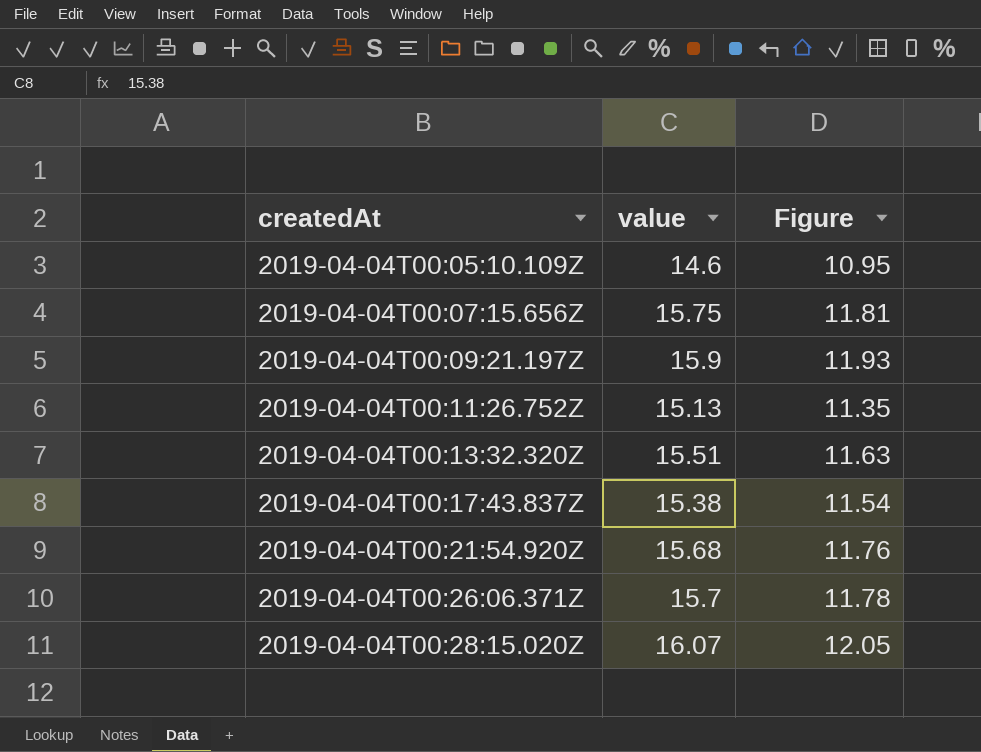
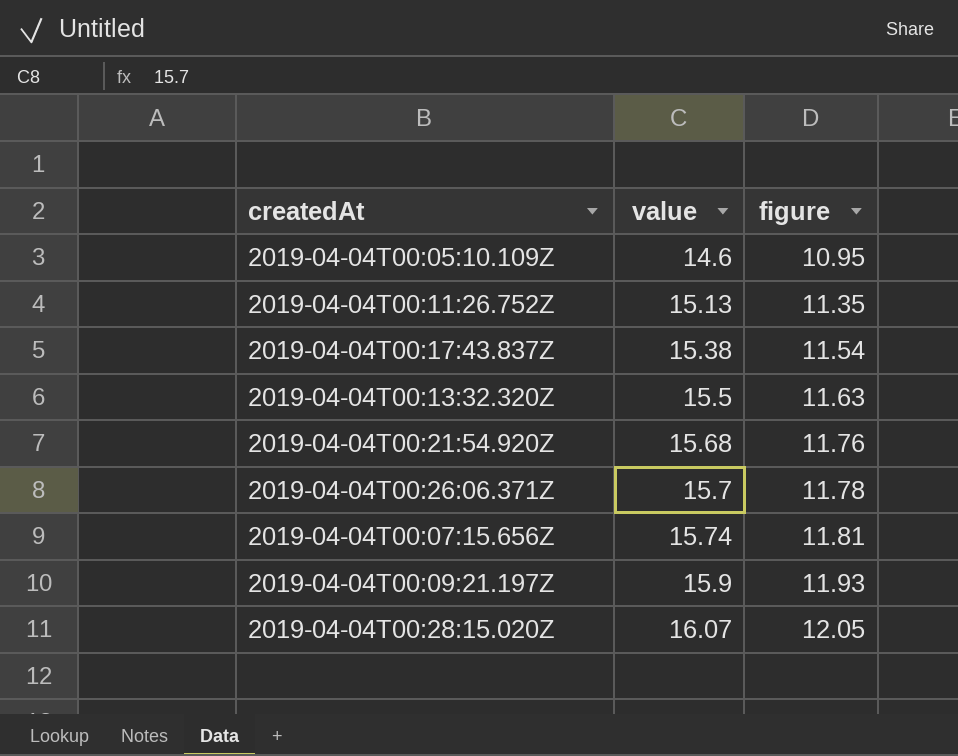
row order: createdAt ascending -> value ascending
column name: Figure -> figure
2019-04-04T00:13:32.320Z | value: 15.51 -> 15.5
2019-04-04T00:07:15.656Z | value: 15.75 -> 15.74

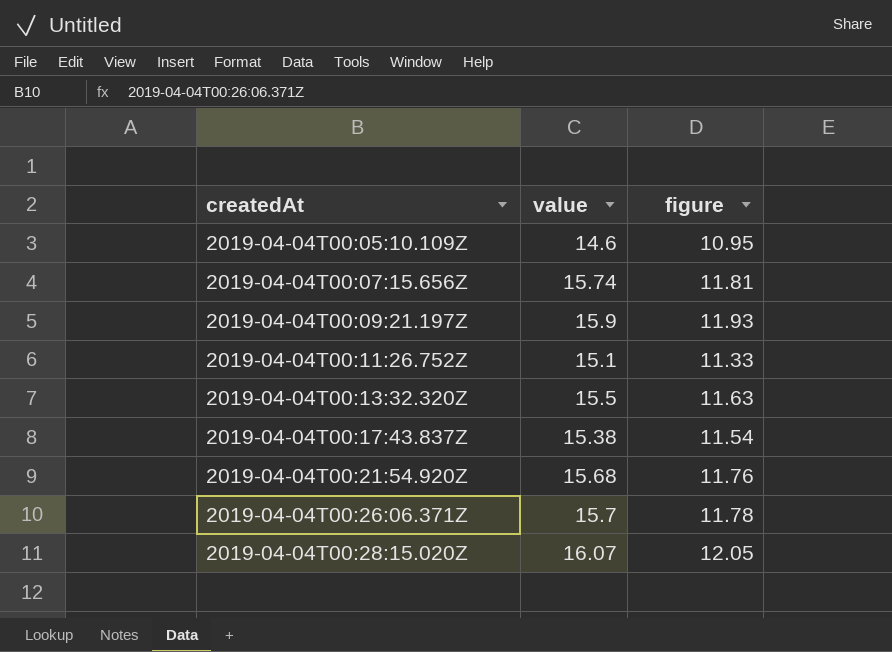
row order: value ascending -> createdAt ascending
2019-04-04T00:11:26.752Z | value: 15.13 -> 15.1
2019-04-04T00:11:26.752Z | figure: 11.35 -> 11.33

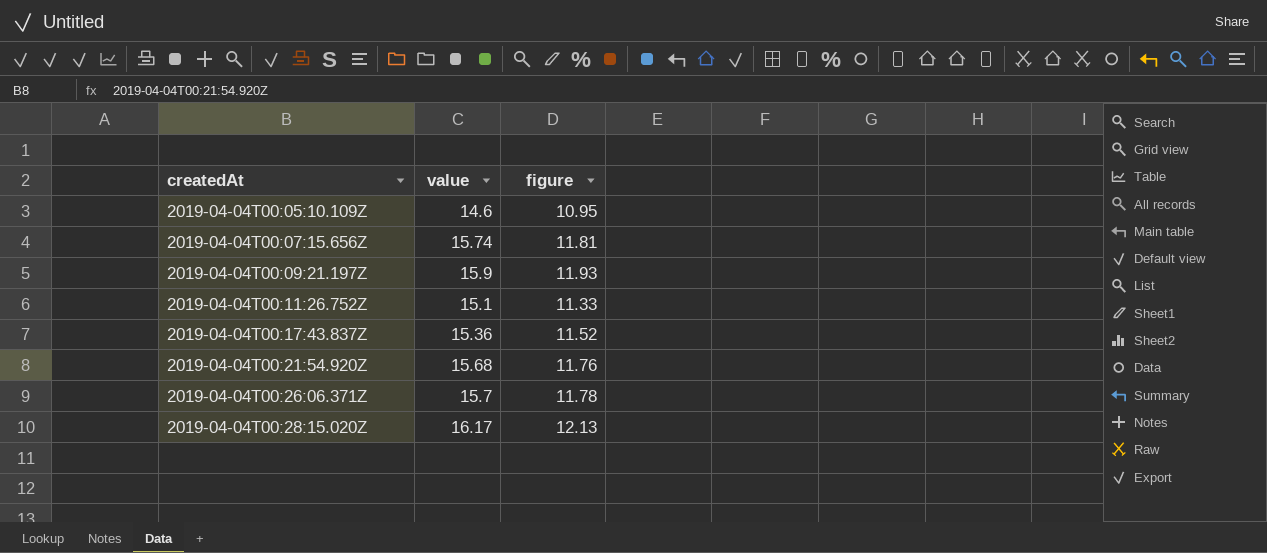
row 2019-04-04T00:13:32.320Z: 15.5 | 11.63 -> none
2019-04-04T00:17:43.837Z | value: 15.38 -> 15.36
2019-04-04T00:17:43.837Z | figure: 11.54 -> 11.52
2019-04-04T00:28:15.020Z | value: 16.07 -> 16.17
2019-04-04T00:28:15.020Z | figure: 12.05 -> 12.13

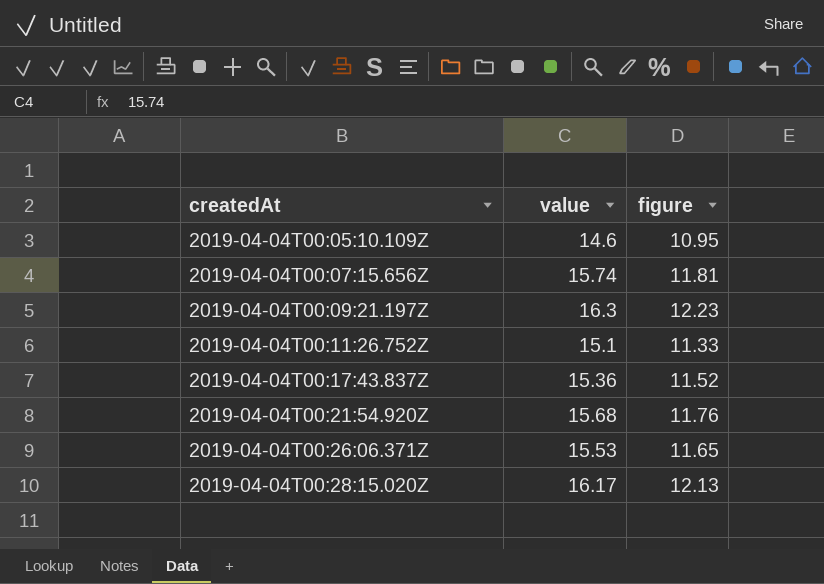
2019-04-04T00:09:21.197Z | value: 15.9 -> 16.3
2019-04-04T00:09:21.197Z | figure: 11.93 -> 12.23
2019-04-04T00:26:06.371Z | value: 15.7 -> 15.53
2019-04-04T00:26:06.371Z | figure: 11.78 -> 11.65

